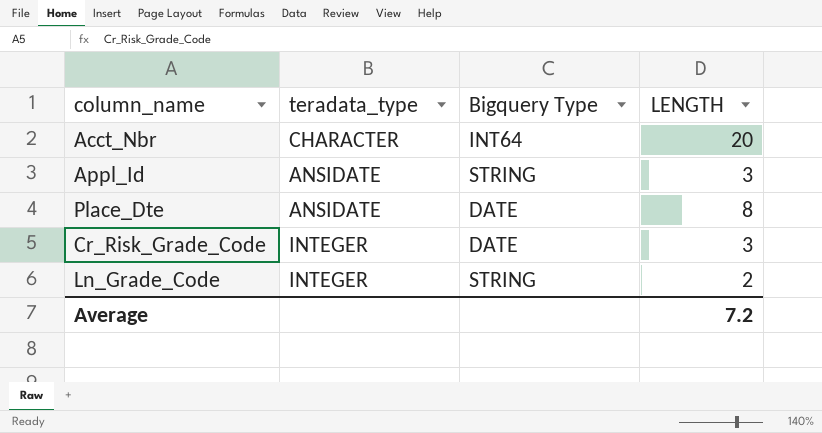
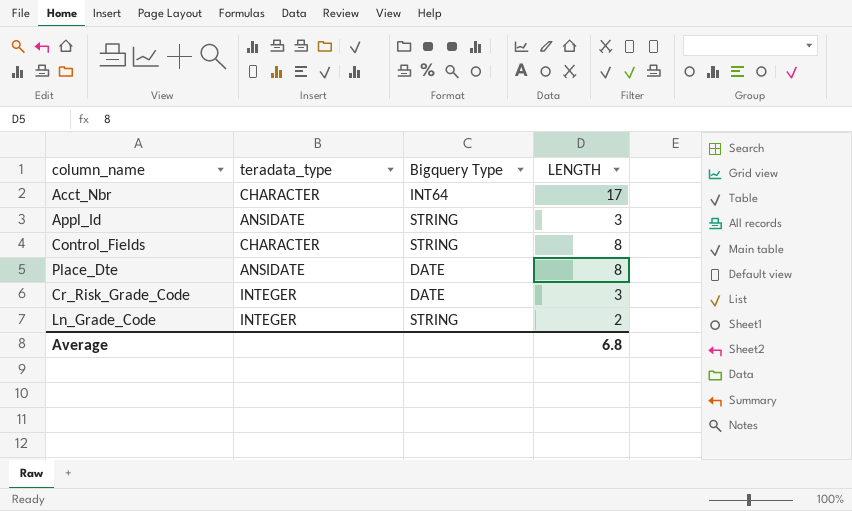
Acct_Nbr | LENGTH: 20 -> 17
row Control_Fields: none -> CHARACTER | STRING | 8
Average | LENGTH: 7.2 -> 6.8

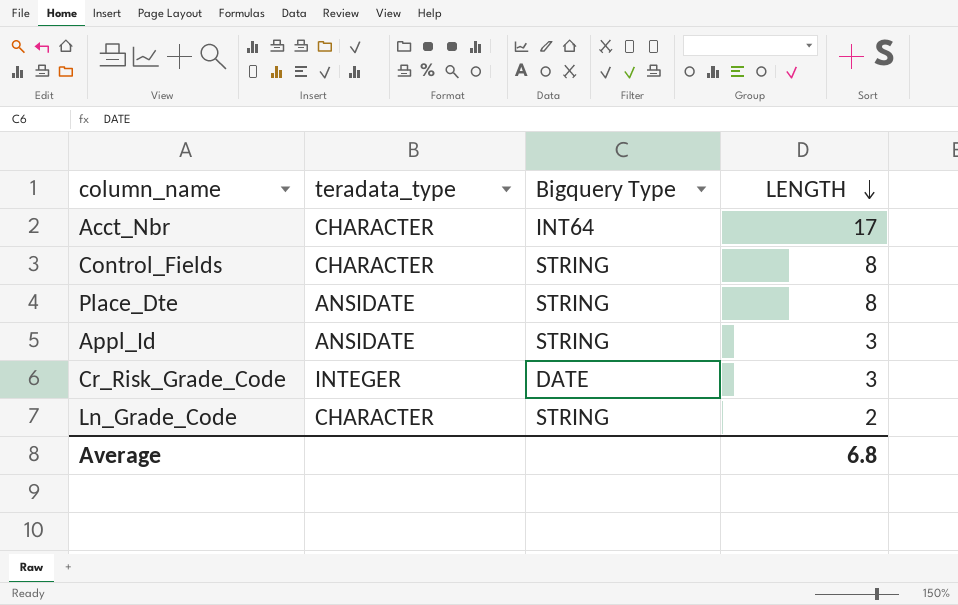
row order: none -> LENGTH descending
Place_Dte | Bigquery Type: DATE -> STRING
Ln_Grade_Code | teradata_type: INTEGER -> CHARACTER

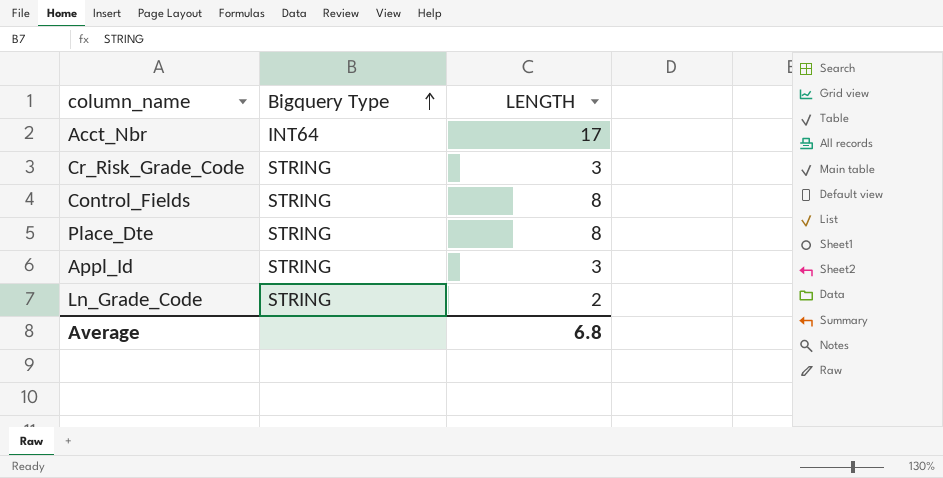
row order: LENGTH descending -> Bigquery Type ascending
column teradata_type | position: 2 -> none
Cr_Risk_Grade_Code | Bigquery Type: DATE -> STRING

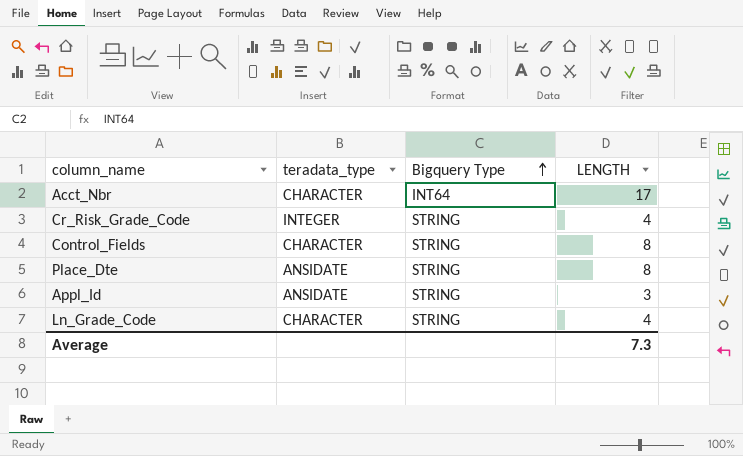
column teradata_type | position: none -> 2
Cr_Risk_Grade_Code | LENGTH: 3 -> 4
Ln_Grade_Code | LENGTH: 2 -> 4
Average | LENGTH: 6.8 -> 7.3

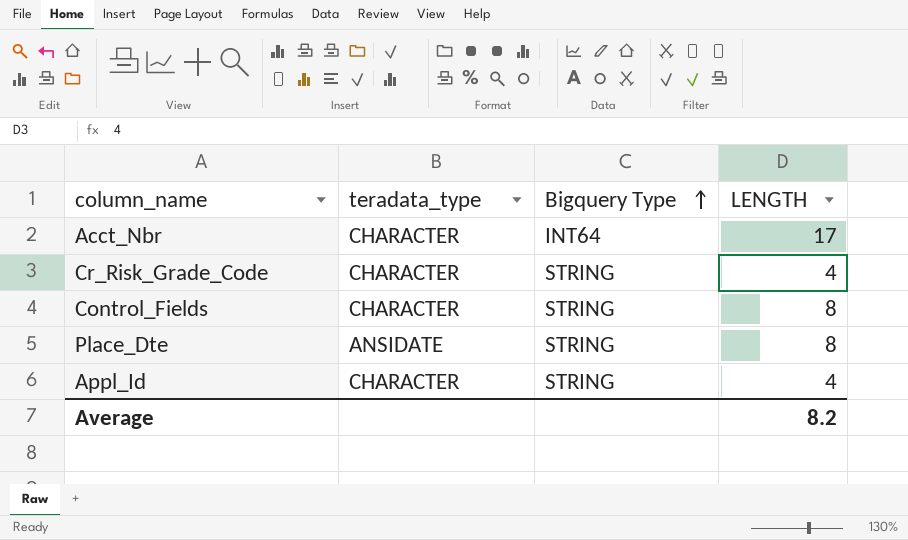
row Ln_Grade_Code: CHARACTER | STRING | 4 -> none
Cr_Risk_Grade_Code | teradata_type: INTEGER -> CHARACTER
Appl_Id | teradata_type: ANSIDATE -> CHARACTER
Appl_Id | LENGTH: 3 -> 4
Average | LENGTH: 7.3 -> 8.2

